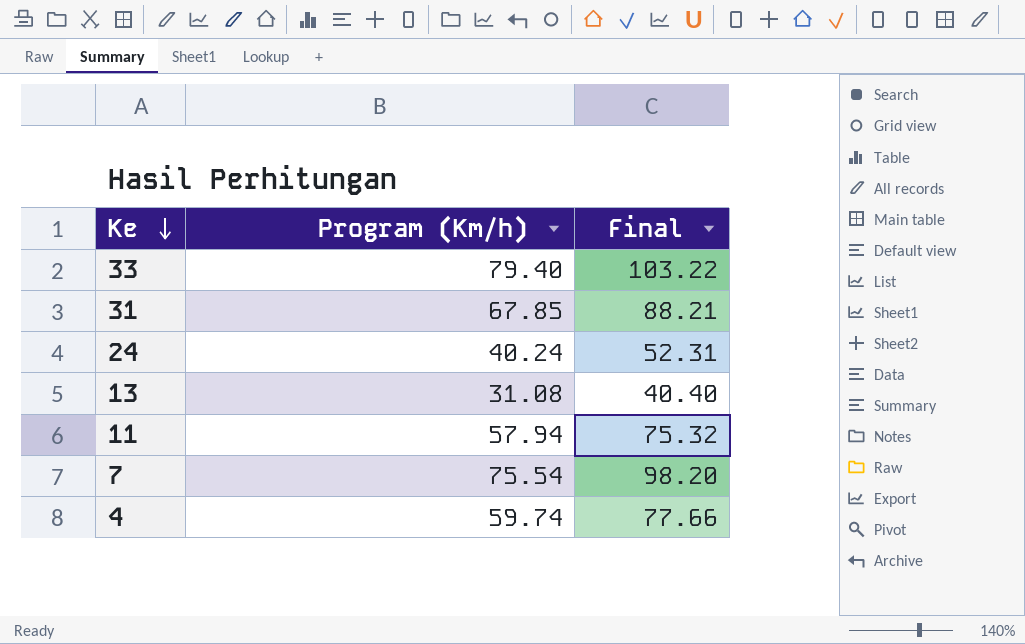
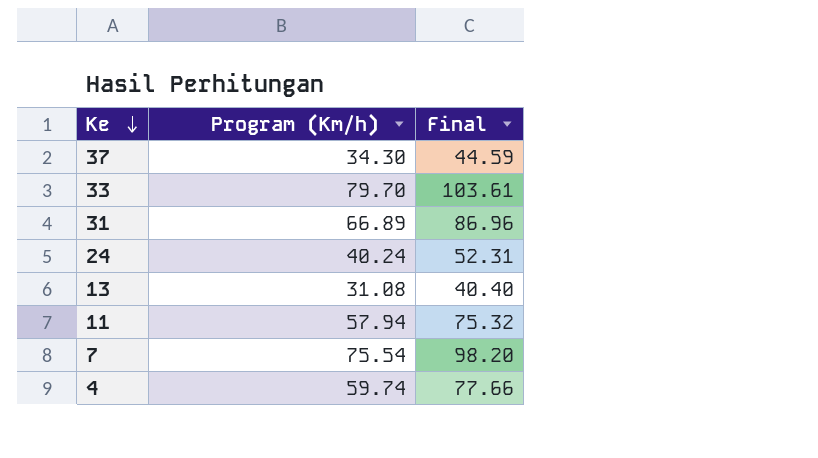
row 37: none -> 34.30 | 44.59
33 | Program (Km/h): 79.40 -> 79.70
33 | Final: 103.22 -> 103.61
31 | Program (Km/h): 67.85 -> 66.89
31 | Final: 88.21 -> 86.96

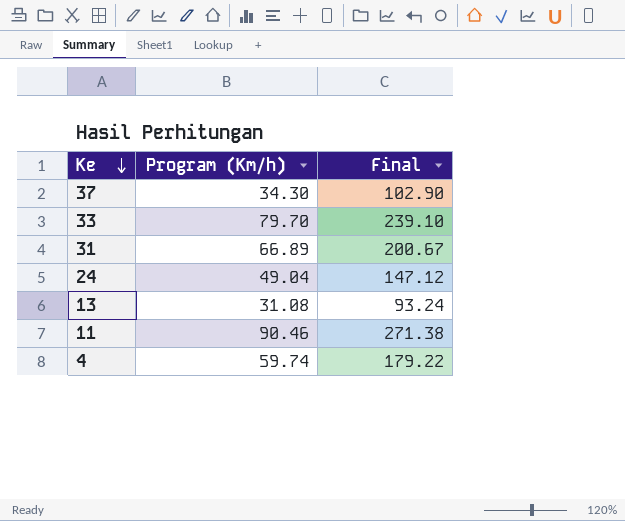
column Final | formula: [Program (Km/h)] * 1.3 -> [Program (Km/h)] * 3
row 7: 75.54 | 98.20 -> none
24 | Program (Km/h): 40.24 -> 49.04
11 | Program (Km/h): 57.94 -> 90.46

